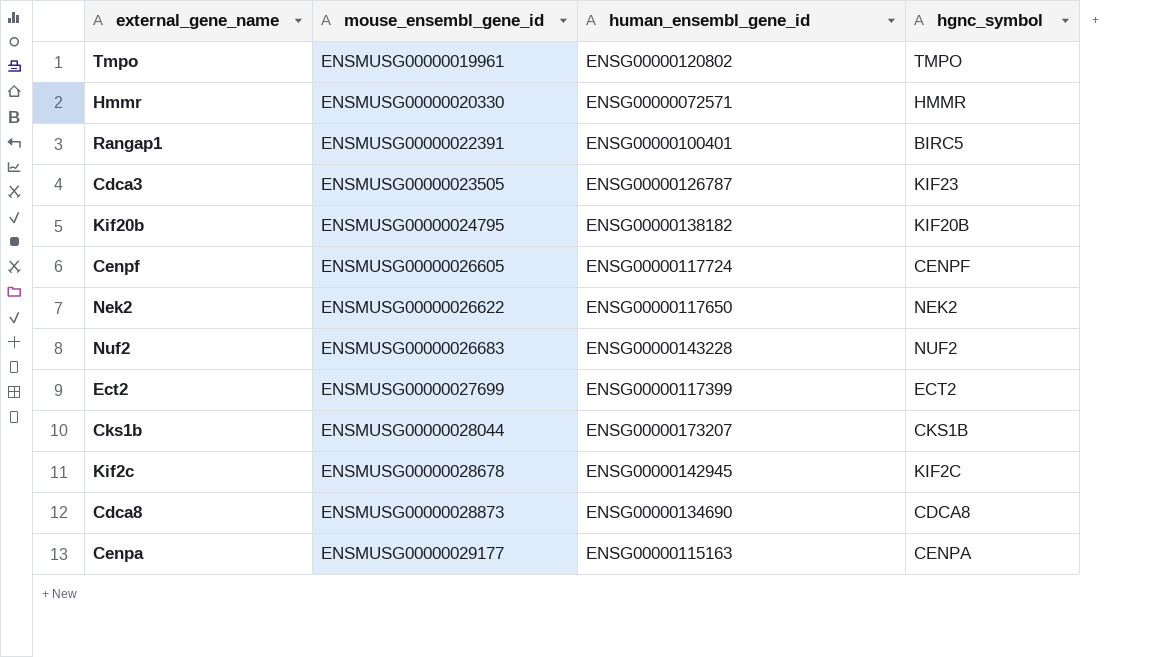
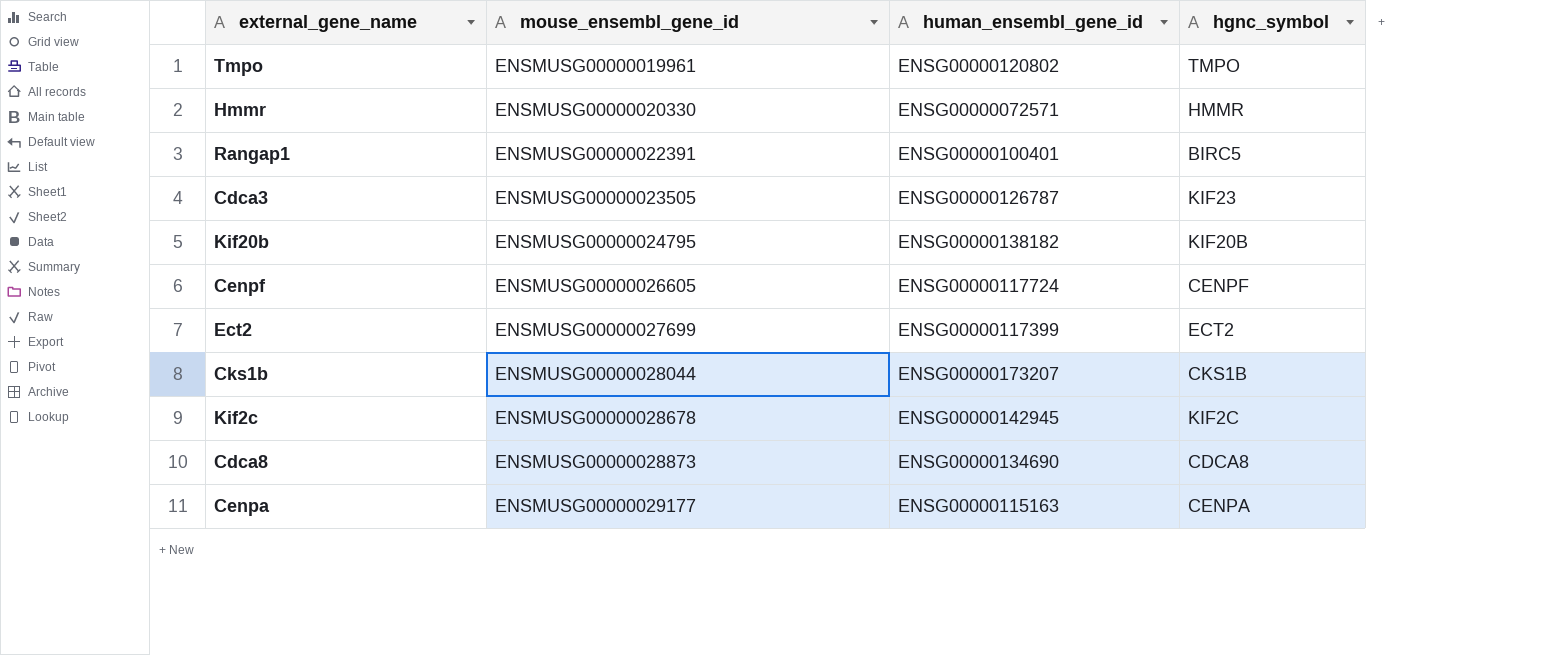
row Nek2: ENSMUSG00000026622 | ENSG00000117650 | NEK2 -> none
row Nuf2: ENSMUSG00000026683 | ENSG00000143228 | NUF2 -> none

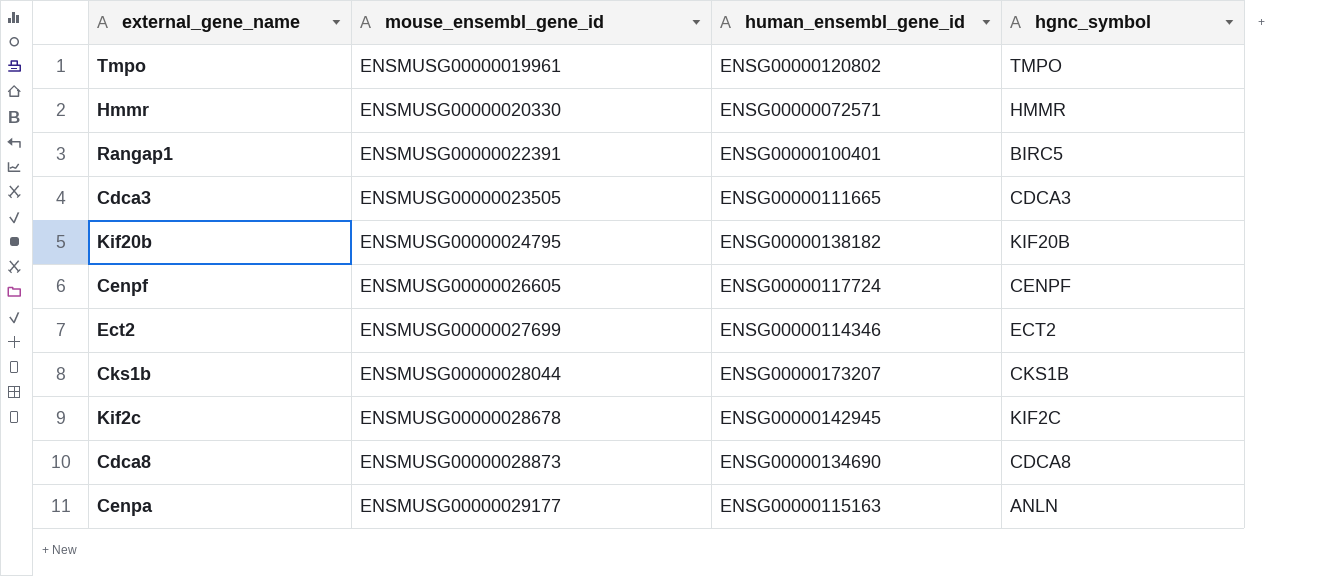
Cdca3 | human_ensembl_gene_id: ENSG00000126787 -> ENSG00000111665
Cdca3 | hgnc_symbol: KIF23 -> CDCA3
Ect2 | human_ensembl_gene_id: ENSG00000117399 -> ENSG00000114346
Cenpa | hgnc_symbol: CENPA -> ANLN

